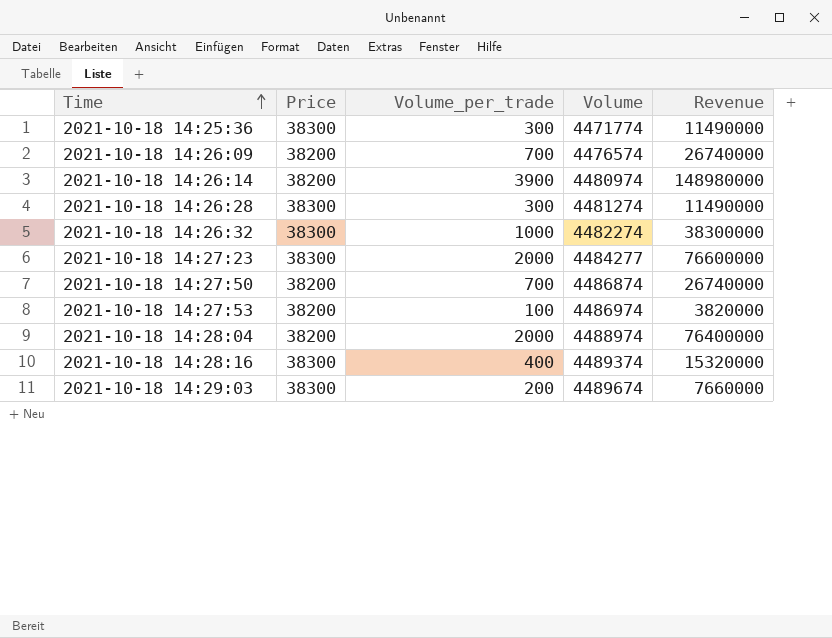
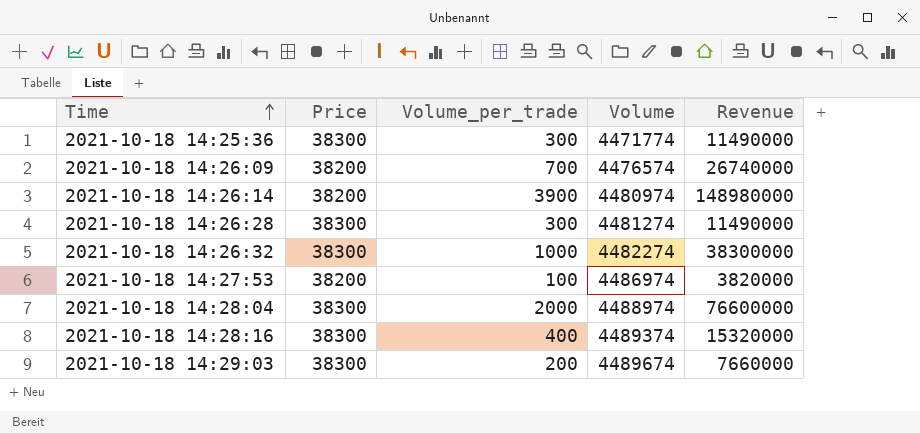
row 2021-10-18 14:27:23: 38300 | 2000 | 4484277 | 76600000 -> none
row 2021-10-18 14:27:50: 38200 | 700 | 4486874 | 26740000 -> none
2021-10-18 14:28:04 | Price: 38200 -> 38300
2021-10-18 14:28:04 | Revenue: 76400000 -> 76600000

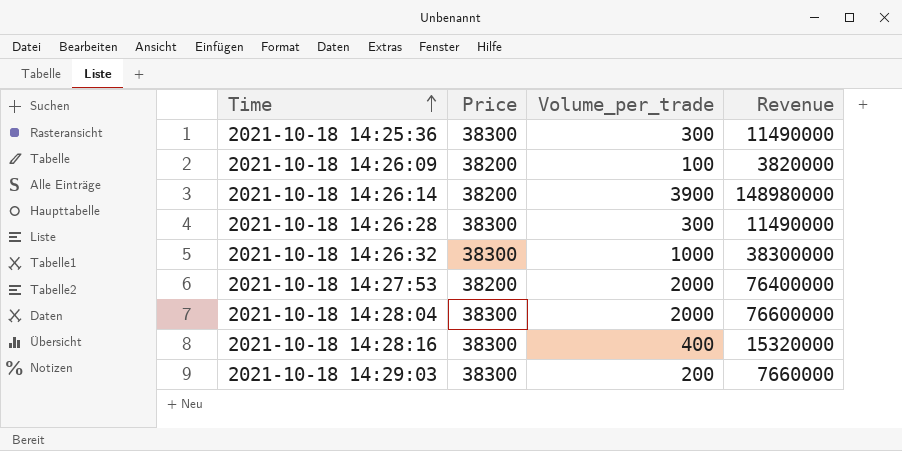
column Volume | position: 4 -> none
2021-10-18 14:26:09 | Volume_per_trade: 700 -> 100
2021-10-18 14:26:09 | Revenue: 26740000 -> 3820000
2021-10-18 14:27:53 | Volume_per_trade: 100 -> 2000
2021-10-18 14:27:53 | Revenue: 3820000 -> 76400000

